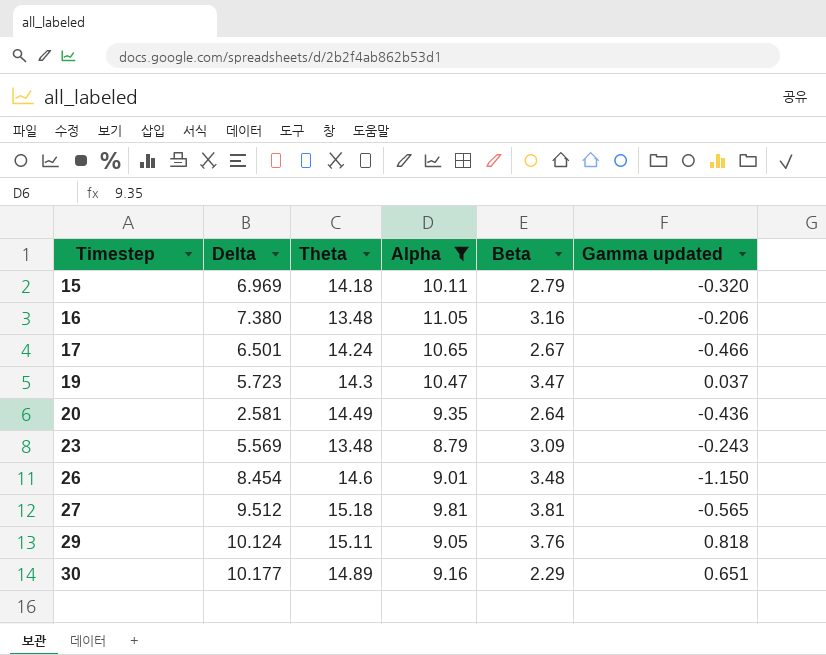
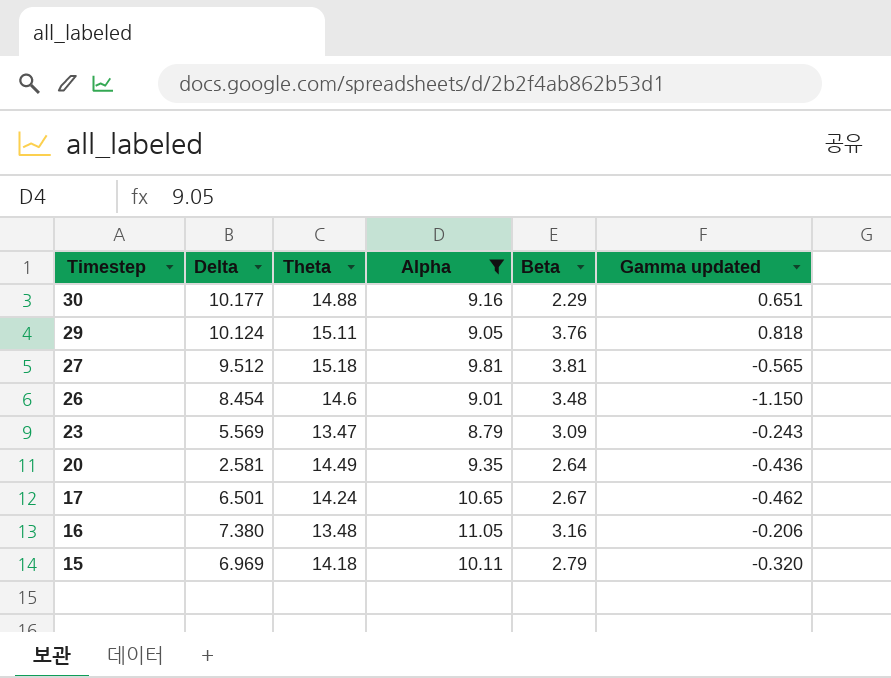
row order: Timestep ascending -> Timestep descending
row 19: 5.723 | 14.3 | 10.47 | 3.47 | 0.037 -> none
30 | Theta: 14.89 -> 14.88
23 | Theta: 13.48 -> 13.47
17 | Gamma updated: -0.466 -> -0.462

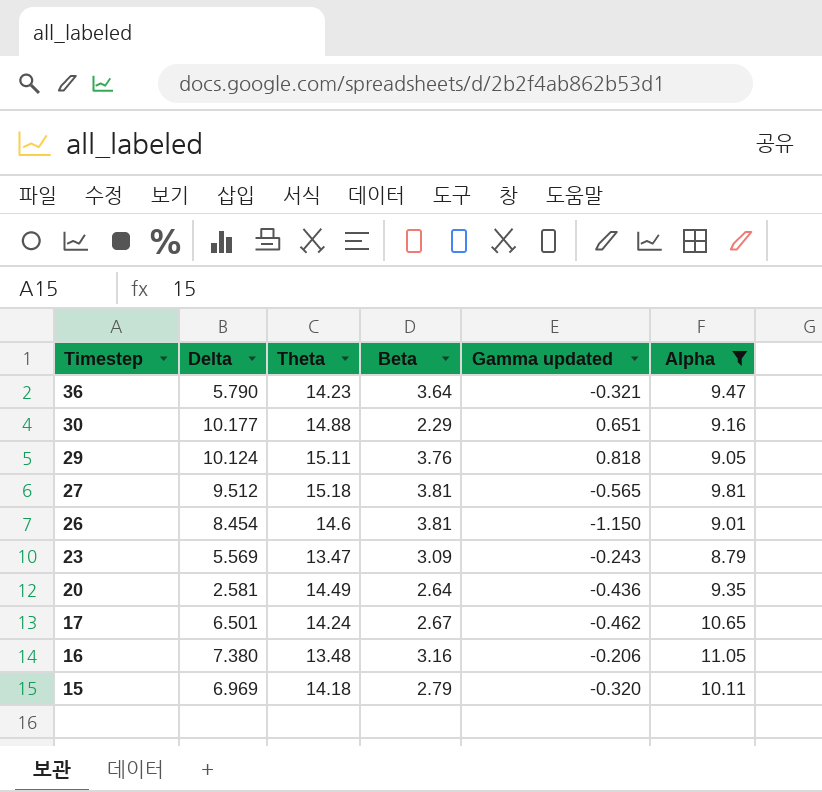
column Alpha | position: 4 -> 6
row 36: none -> 5.790 | 14.23 | 3.64 | -0.321 | 9.47
26 | Beta: 3.48 -> 3.81

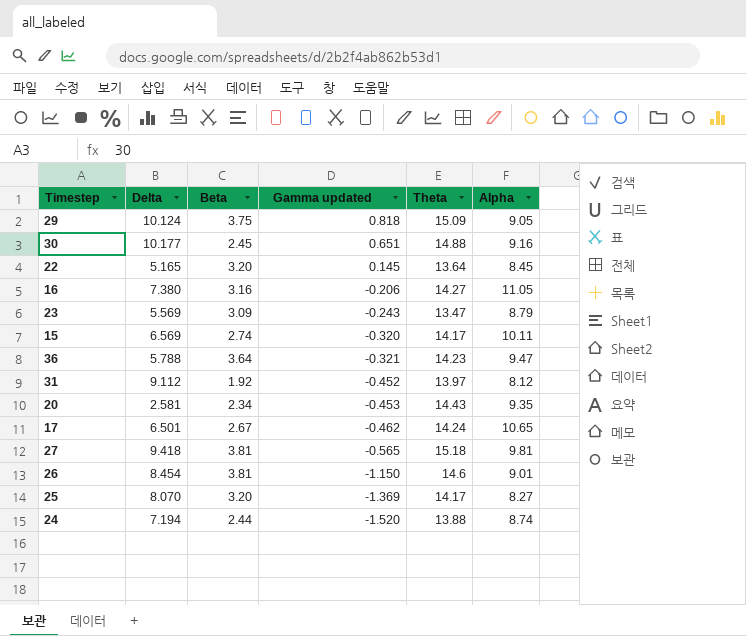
filter: Alpha >= 8.79 -> none
row order: Timestep descending -> Gamma updated descending
column Theta | position: 3 -> 5
29 | Beta: 3.76 -> 3.75
29 | Theta: 15.11 -> 15.09
30 | Beta: 2.29 -> 2.45
16 | Theta: 13.48 -> 14.27
15 | Delta: 6.969 -> 6.569
15 | Beta: 2.79 -> 2.74
15 | Theta: 14.18 -> 14.17
36 | Delta: 5.790 -> 5.788
20 | Beta: 2.64 -> 2.34
20 | Gamma updated: -0.436 -> -0.453
20 | Theta: 14.49 -> 14.43
27 | Delta: 9.512 -> 9.418

